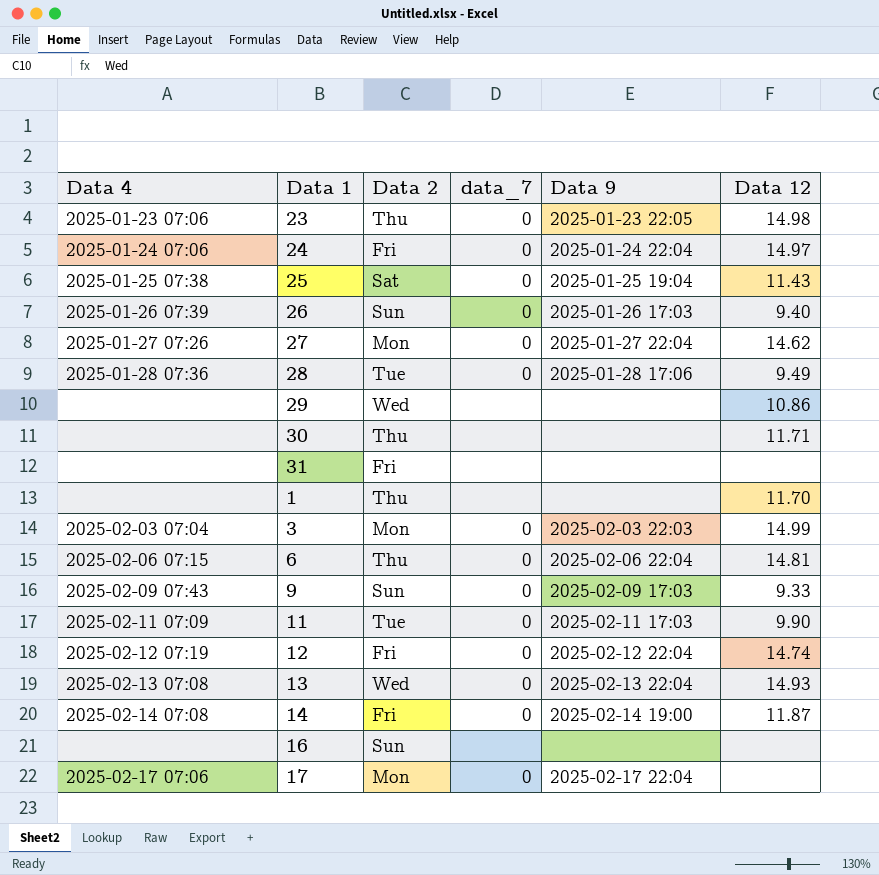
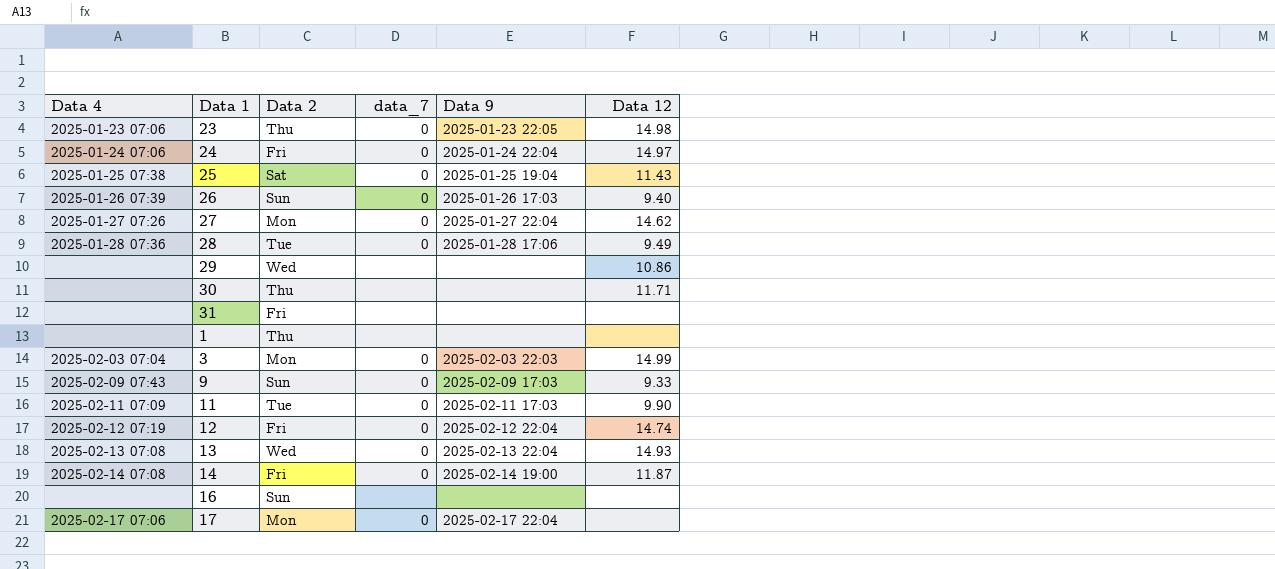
row 6: 2025-02-06 07:15 | Thu | 0 | 2025-02-06 22:04 | 14.81 -> none
1 | Data 12: 11.70 -> none

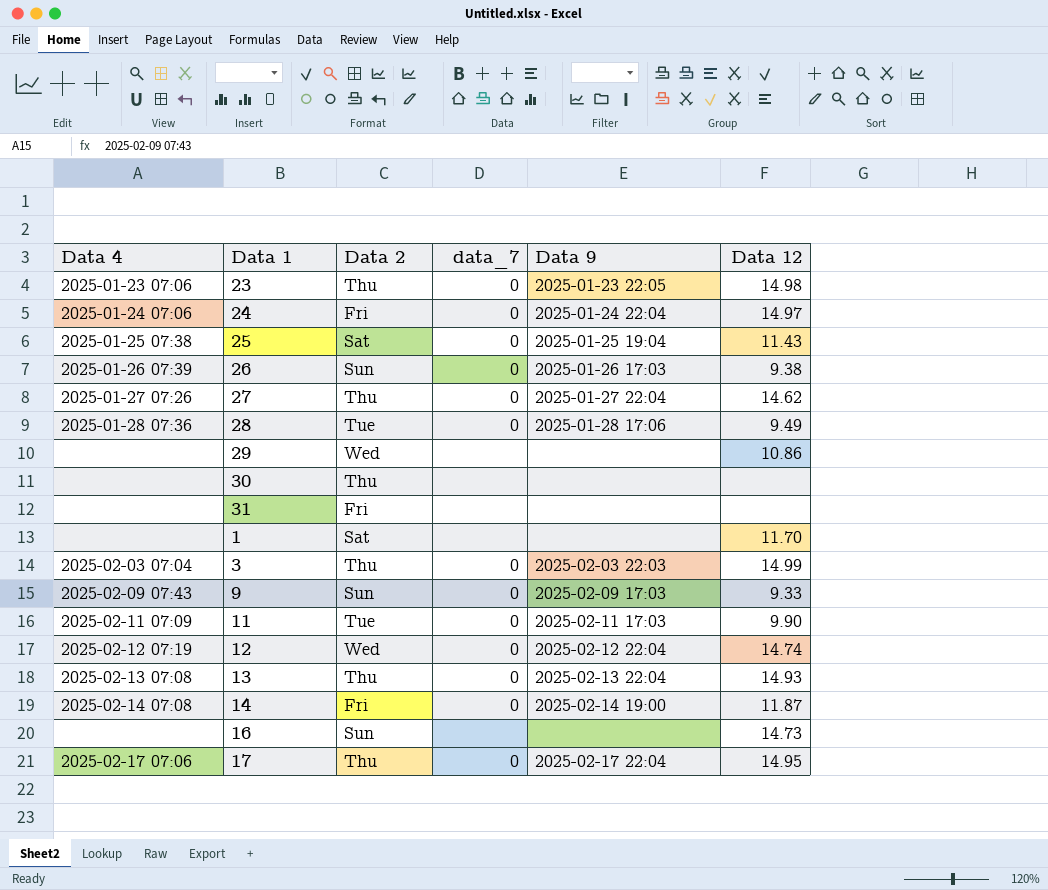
26 | Data 12: 9.40 -> 9.38
27 | Data 2: Mon -> Thu
30 | Data 12: 11.71 -> none
1 | Data 2: Thu -> Sat
1 | Data 12: none -> 11.70
3 | Data 2: Mon -> Thu
12 | Data 2: Fri -> Wed
13 | Data 2: Wed -> Thu
16 | Data 12: none -> 14.73
17 | Data 2: Mon -> Thu
17 | Data 12: none -> 14.95

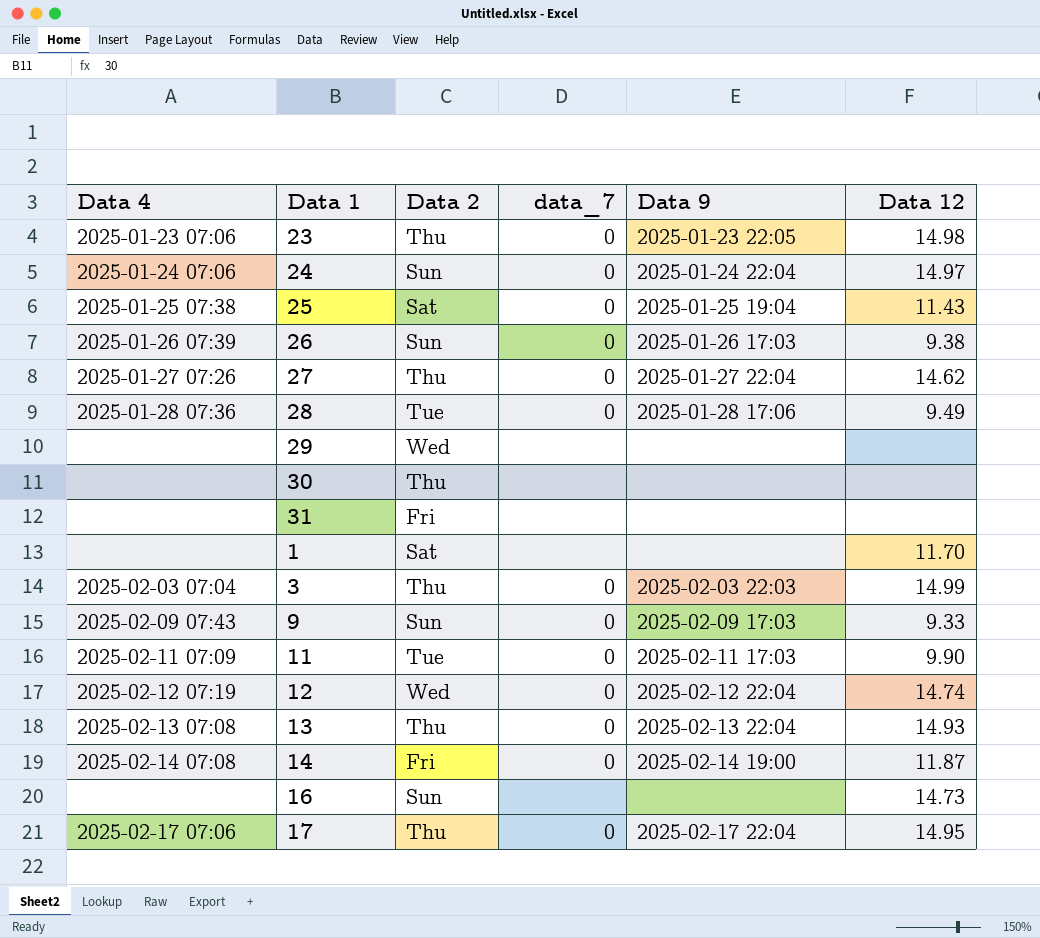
24 | Data 2: Fri -> Sun
29 | Data 12: 10.86 -> none

